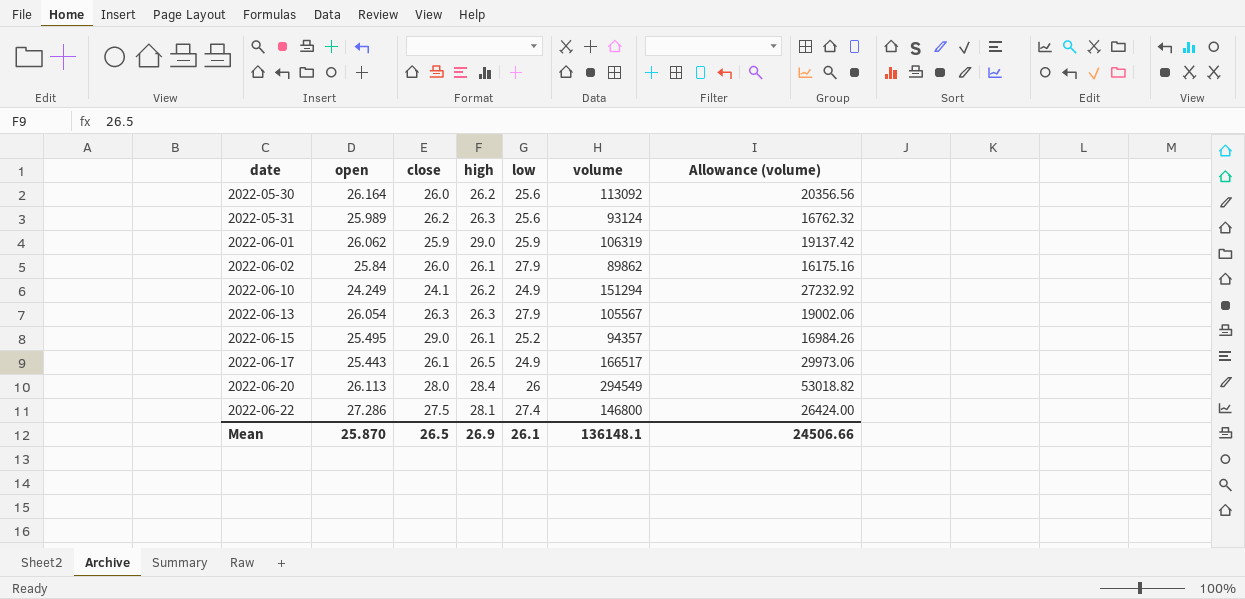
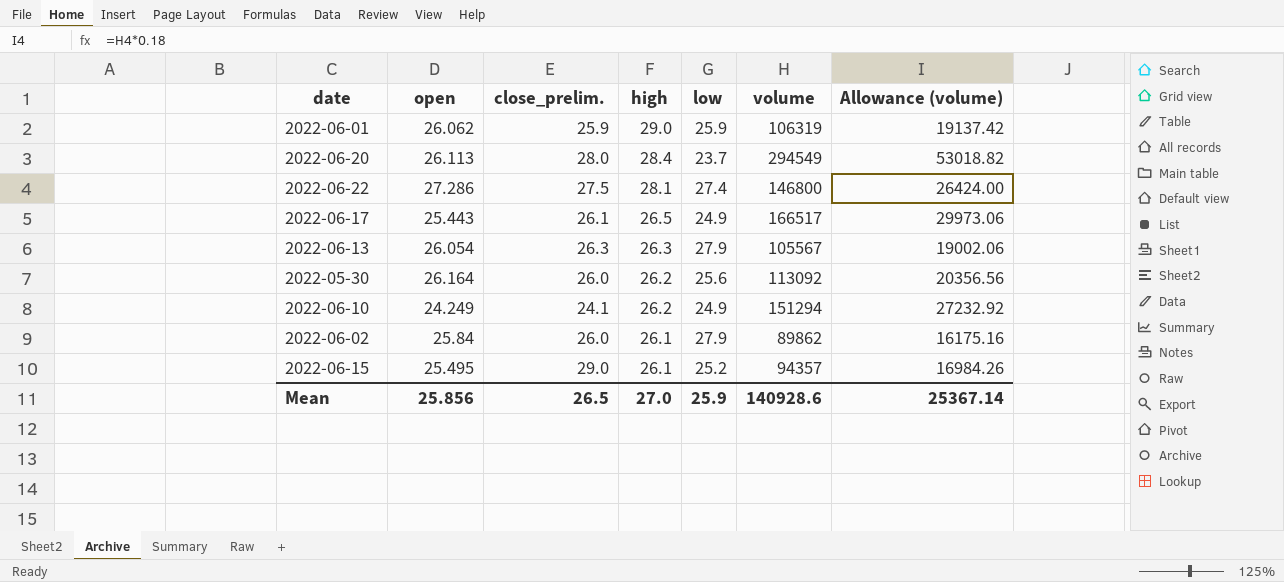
row order: date ascending -> high descending
column name: close -> close_prelim.
row 2022-05-31: 25.989 | 26.2 | 26.3 | 25.6 | 93124 | 16762.32 -> none
2022-06-20 | low: 26 -> 23.7
Mean | open: 25.870 -> 25.856
Mean | high: 26.9 -> 27.0
Mean | low: 26.1 -> 25.9
Mean | volume: 136148.1 -> 140928.6
Mean | Allowance (volume): 24506.66 -> 25367.14

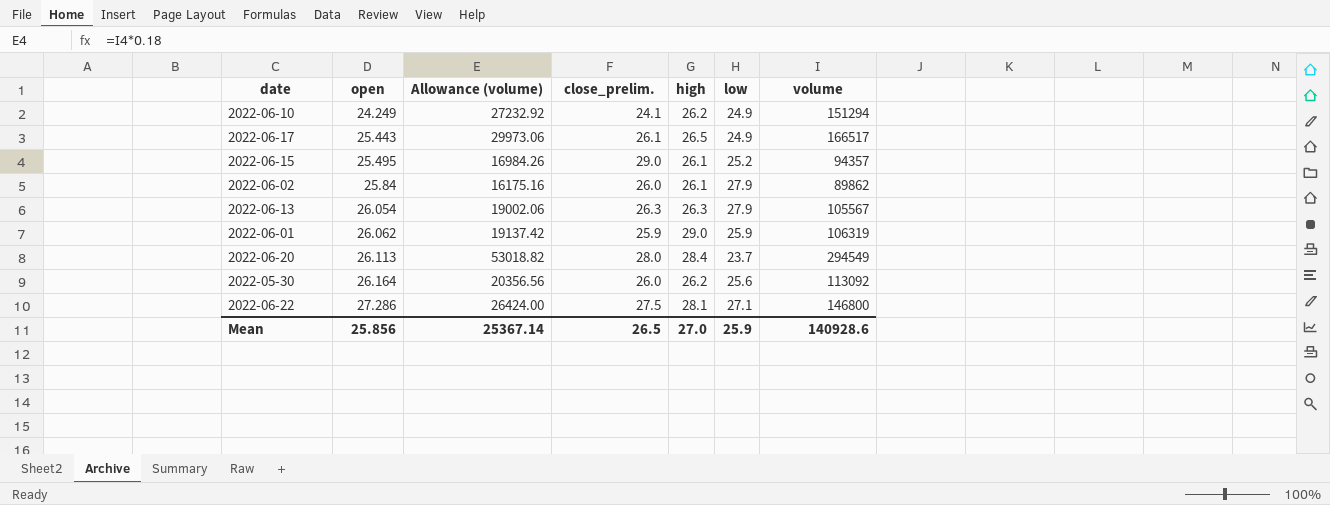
row order: high descending -> open ascending
column Allowance (volume) | position: 7 -> 3
2022-06-22 | low: 27.4 -> 27.1

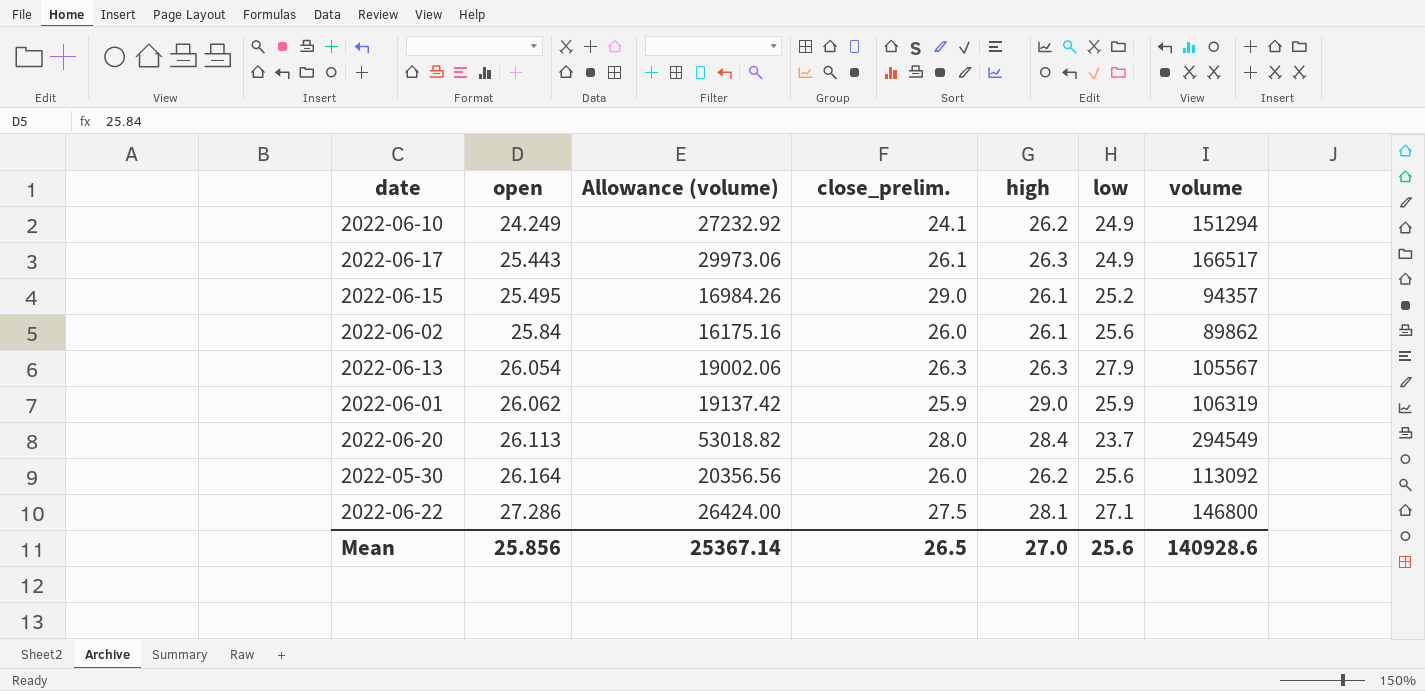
2022-06-17 | high: 26.5 -> 26.3
2022-06-02 | low: 27.9 -> 25.6
Mean | low: 25.9 -> 25.6

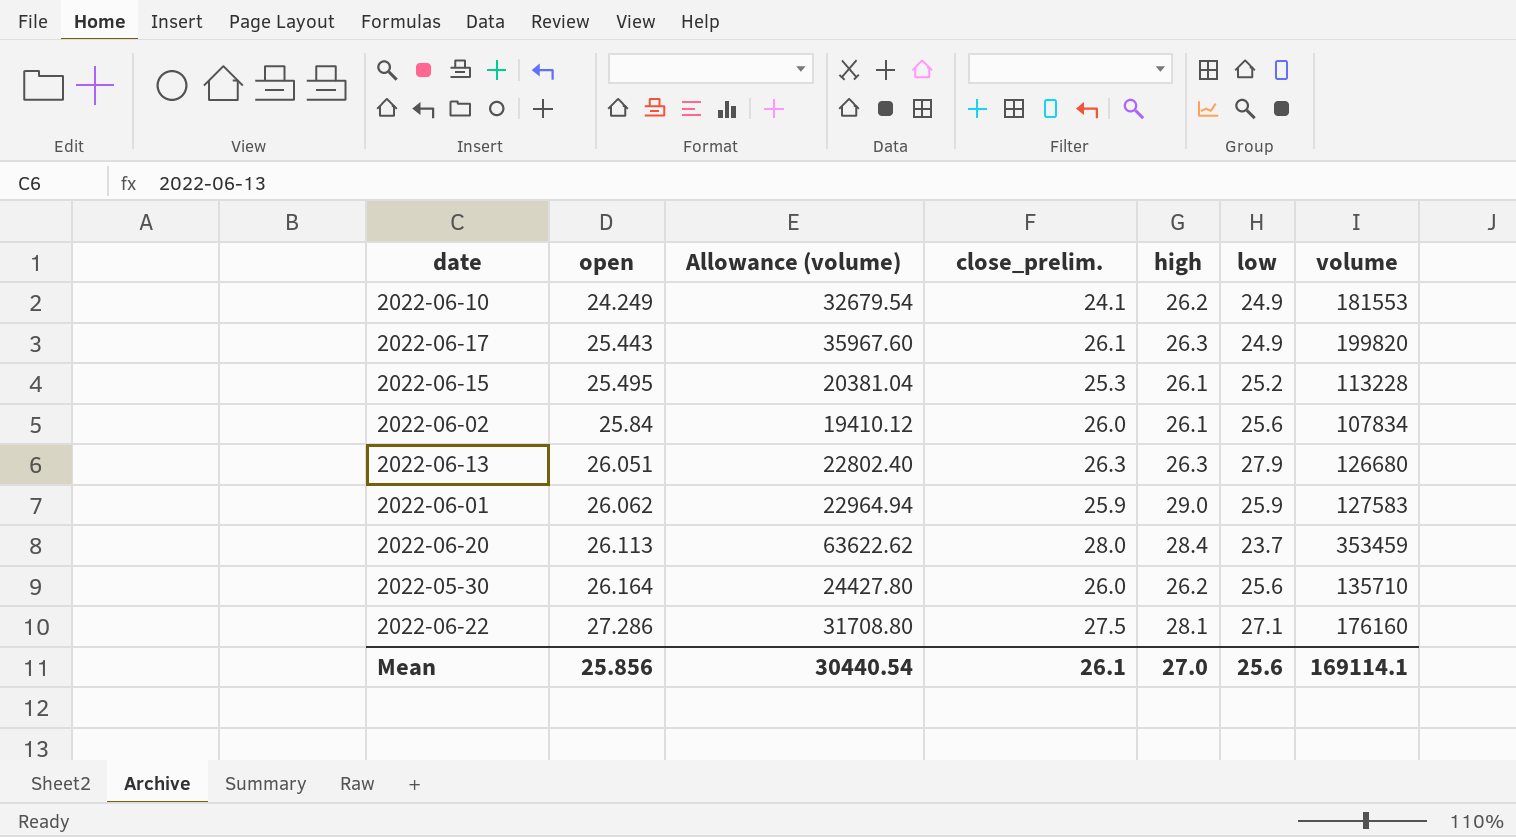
2022-06-10 | Allowance (volume): 27232.92 -> 32679.54
2022-06-10 | volume: 151294 -> 181553
2022-06-17 | Allowance (volume): 29973.06 -> 35967.60
2022-06-17 | volume: 166517 -> 199820
2022-06-15 | Allowance (volume): 16984.26 -> 20381.04
2022-06-15 | close_prelim.: 29.0 -> 25.3
2022-06-15 | volume: 94357 -> 113228
2022-06-02 | Allowance (volume): 16175.16 -> 19410.12
2022-06-02 | volume: 89862 -> 107834
2022-06-13 | open: 26.054 -> 26.051
2022-06-13 | Allowance (volume): 19002.06 -> 22802.40
2022-06-13 | volume: 105567 -> 126680
2022-06-01 | Allowance (volume): 19137.42 -> 22964.94
2022-06-01 | volume: 106319 -> 127583
2022-06-20 | Allowance (volume): 53018.82 -> 63622.62
2022-06-20 | volume: 294549 -> 353459
2022-05-30 | Allowance (volume): 20356.56 -> 24427.80
2022-05-30 | volume: 113092 -> 135710
2022-06-22 | Allowance (volume): 26424.00 -> 31708.80
2022-06-22 | volume: 146800 -> 176160
Mean | Allowance (volume): 25367.14 -> 30440.54
Mean | close_prelim.: 26.5 -> 26.1
Mean | volume: 140928.6 -> 169114.1

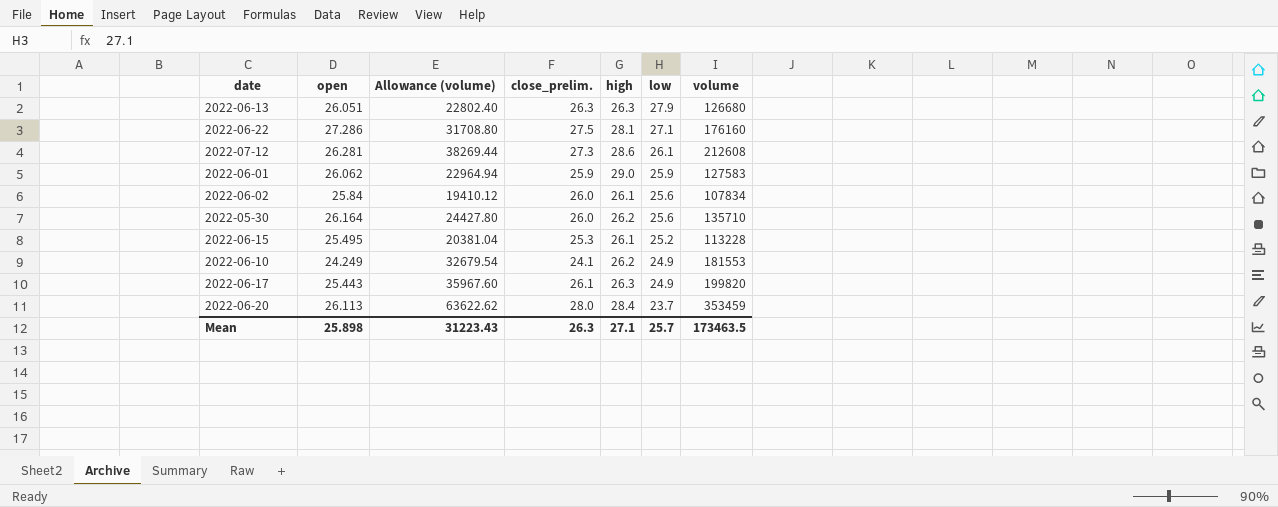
row order: open ascending -> low descending
row 2022-07-12: none -> 26.281 | 38269.44 | 27.3 | 28.6 | 26.1 | 212608
Mean | open: 25.856 -> 25.898
Mean | Allowance (volume): 30440.54 -> 31223.43
Mean | close_prelim.: 26.1 -> 26.3
Mean | high: 27.0 -> 27.1
Mean | low: 25.6 -> 25.7
Mean | volume: 169114.1 -> 173463.5

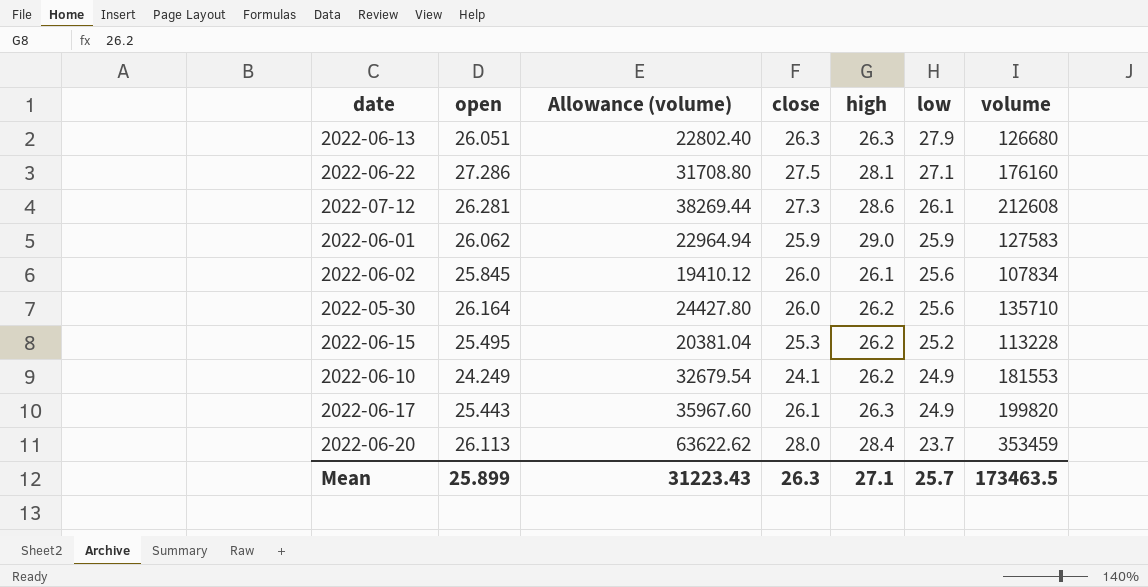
column name: close_prelim. -> close
2022-06-02 | open: 25.84 -> 25.845
2022-06-15 | high: 26.1 -> 26.2
Mean | open: 25.898 -> 25.899

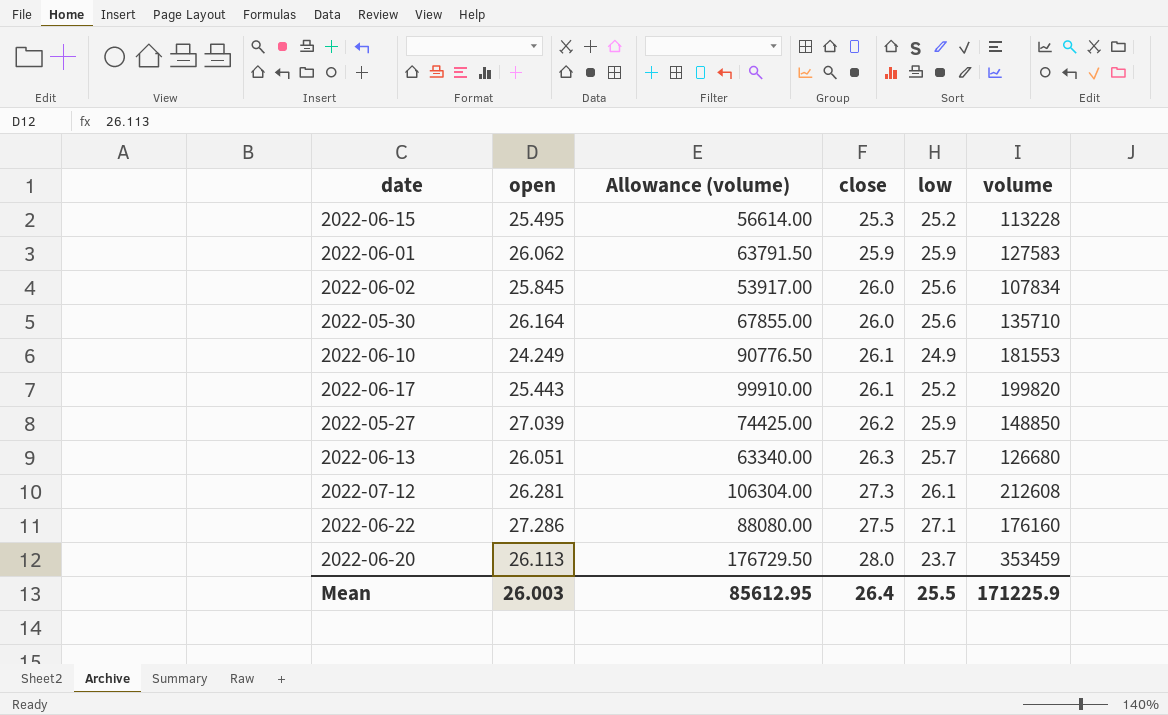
row order: low descending -> close ascending
column high | position: 5 -> none
column Allowance (volume) | formula: [volume] * 0.18 -> [volume] * 0.5
2022-06-10 | close: 24.1 -> 26.1
2022-06-17 | low: 24.9 -> 25.2
row 2022-05-27: none -> 27.039 | 74425.00 | 26.2 | 25.9 | 148850
2022-06-13 | low: 27.9 -> 25.7
Mean | open: 25.899 -> 26.003
Mean | Allowance (volume): 31223.43 -> 85612.95
Mean | close: 26.3 -> 26.4
Mean | low: 25.7 -> 25.5
Mean | volume: 173463.5 -> 171225.9

